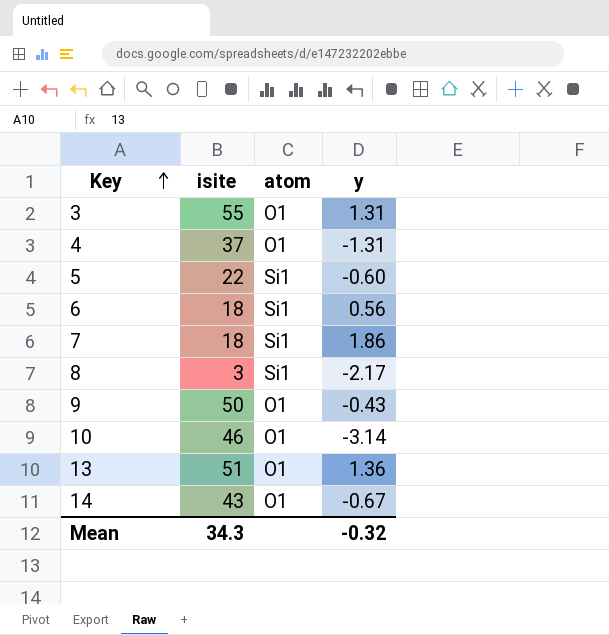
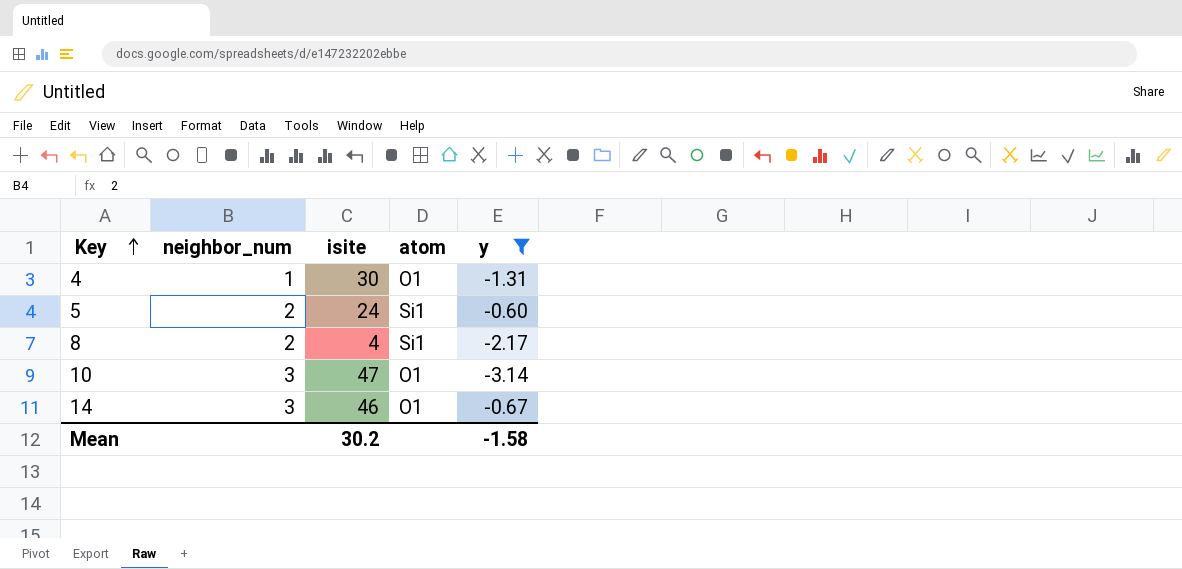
filter: none -> y <= -0.60
column neighbor_num | position: none -> 2
4 | isite: 37 -> 30
5 | isite: 22 -> 24
8 | isite: 3 -> 4
10 | isite: 46 -> 47
14 | isite: 43 -> 46
Mean | isite: 34.3 -> 30.2
Mean | y: -0.32 -> -1.58

